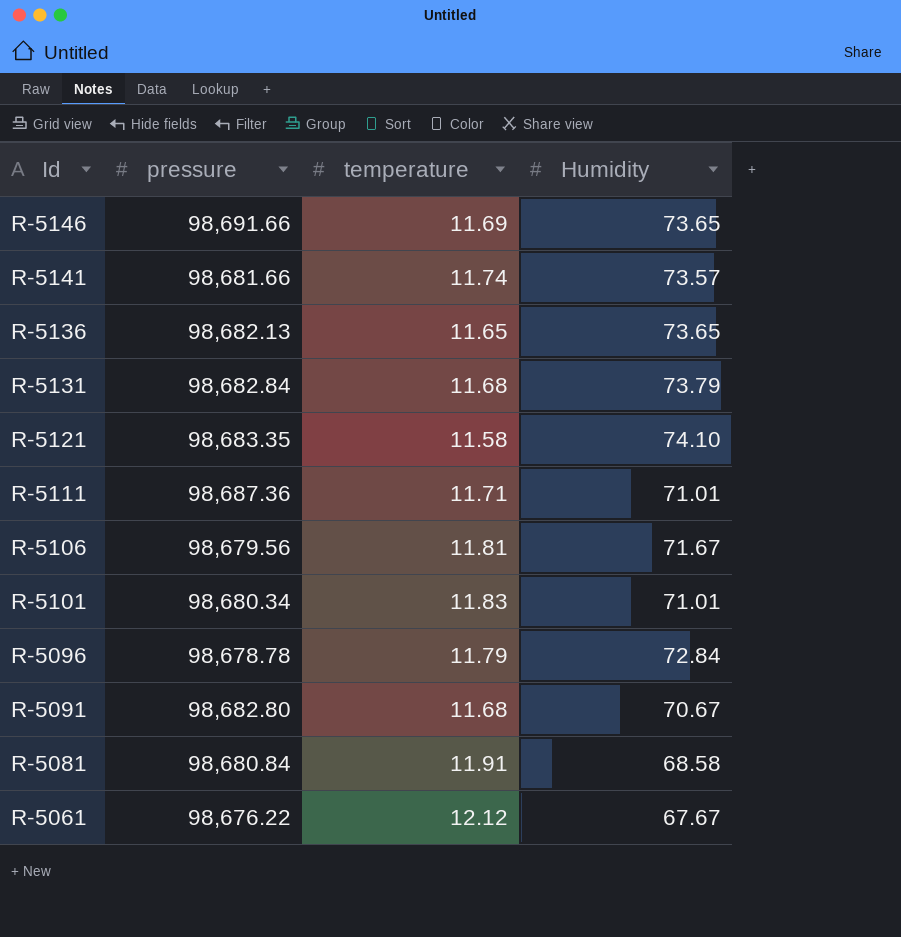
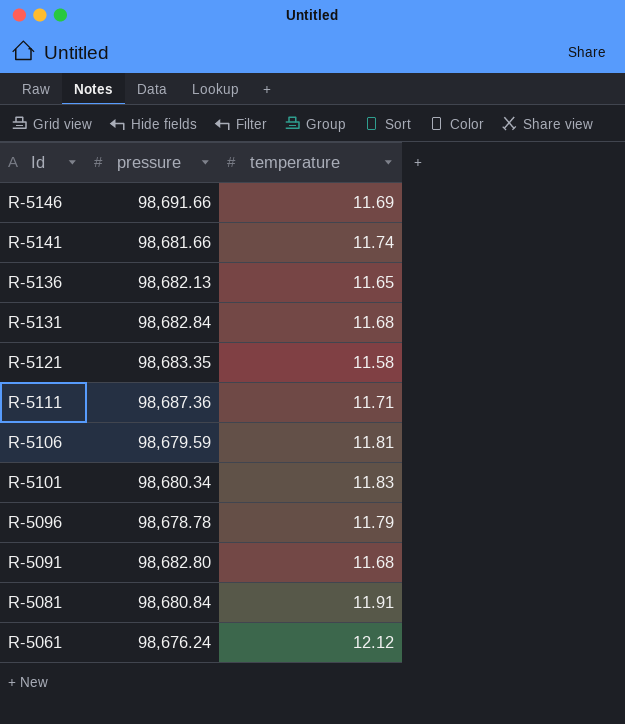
column Humidity | position: 4 -> none
R-5106 | pressure: 98,679.56 -> 98,679.59
R-5061 | pressure: 98,676.22 -> 98,676.24

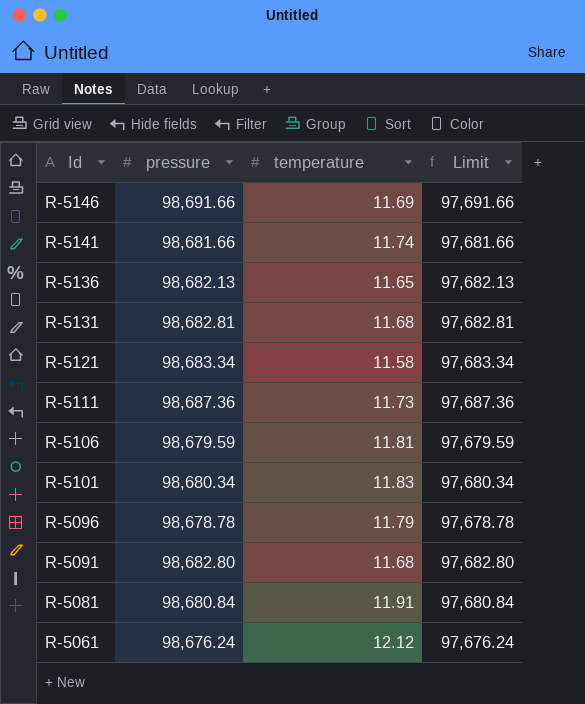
column Limit | formula: none -> [pressure] - 1000
R-5131 | pressure: 98,682.84 -> 98,682.81
R-5121 | pressure: 98,683.35 -> 98,683.34
R-5111 | temperature: 11.71 -> 11.73

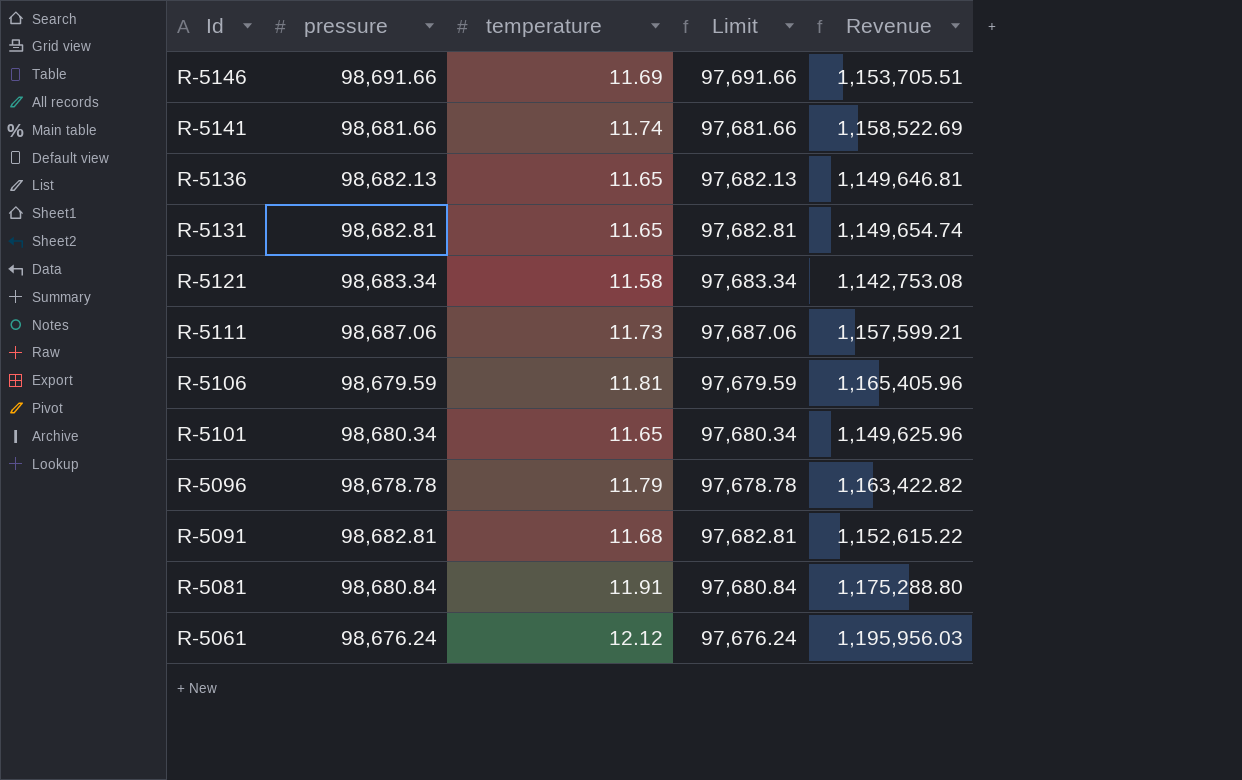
column Revenue | formula: none -> [pressure] * [temperature]
R-5131 | temperature: 11.68 -> 11.65
R-5111 | pressure: 98,687.36 -> 98,687.06
R-5111 | Limit: 97,687.36 -> 97,687.06
R-5101 | temperature: 11.83 -> 11.65
R-5091 | pressure: 98,682.80 -> 98,682.81
R-5091 | Limit: 97,682.80 -> 97,682.81

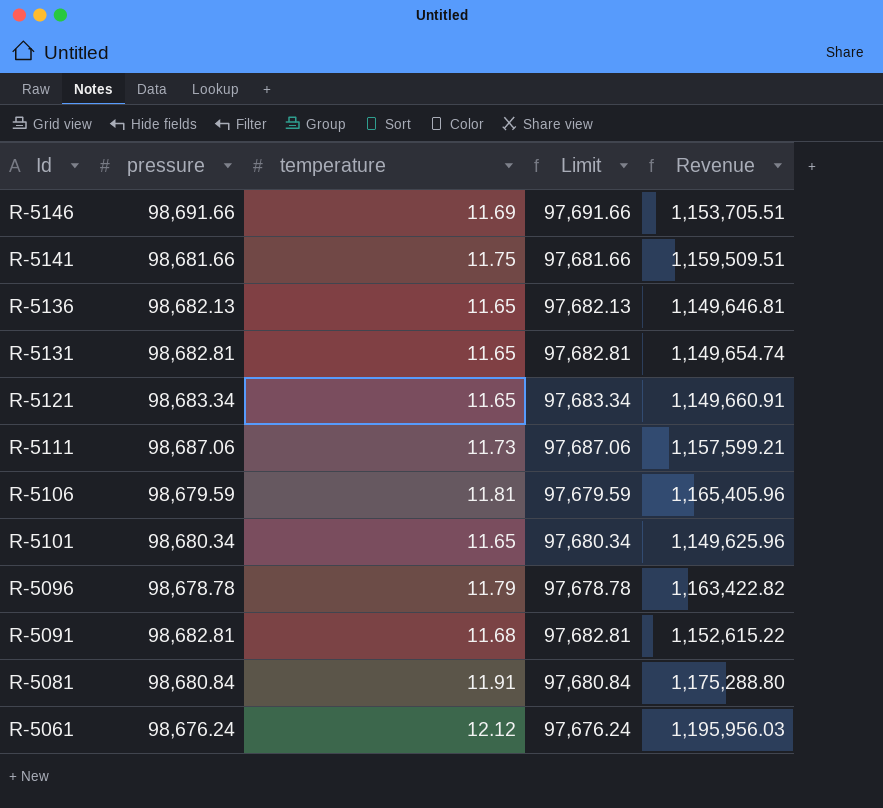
R-5141 | temperature: 11.74 -> 11.75
R-5141 | Revenue: 1,158,522.69 -> 1,159,509.51
R-5121 | temperature: 11.58 -> 11.65
R-5121 | Revenue: 1,142,753.08 -> 1,149,660.91

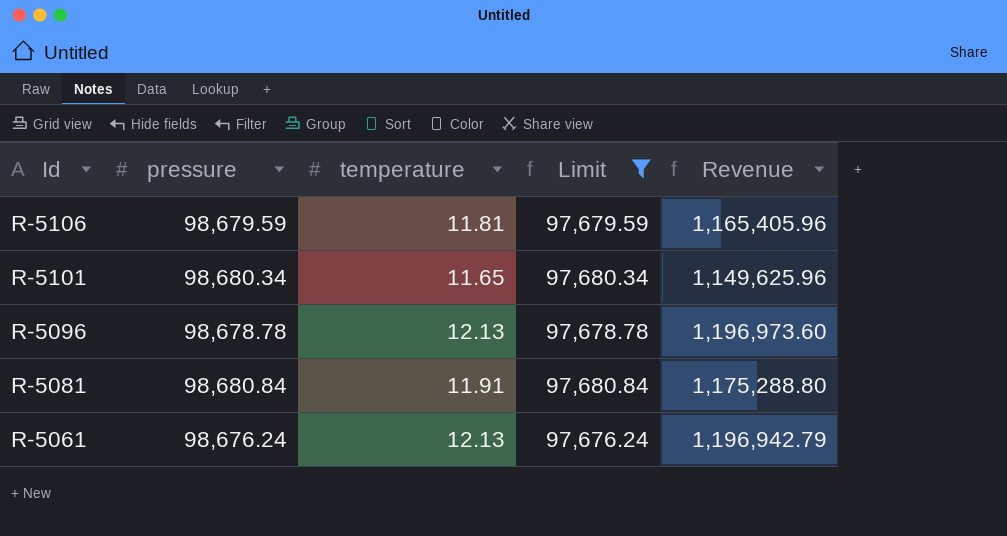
filter: none -> Limit <= 97,680.84
R-5096 | temperature: 11.79 -> 12.13
R-5096 | Revenue: 1,163,422.82 -> 1,196,973.60
R-5061 | temperature: 12.12 -> 12.13
R-5061 | Revenue: 1,195,956.03 -> 1,196,942.79

